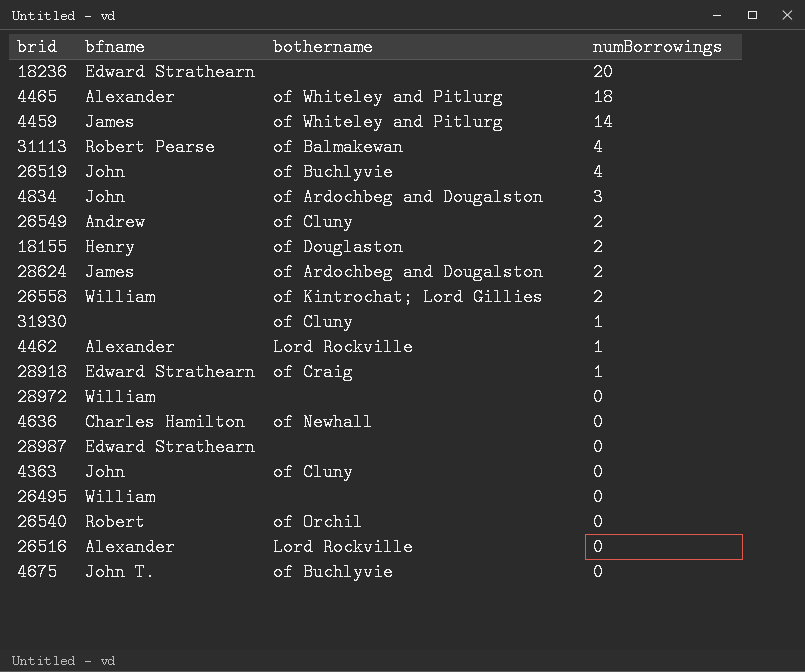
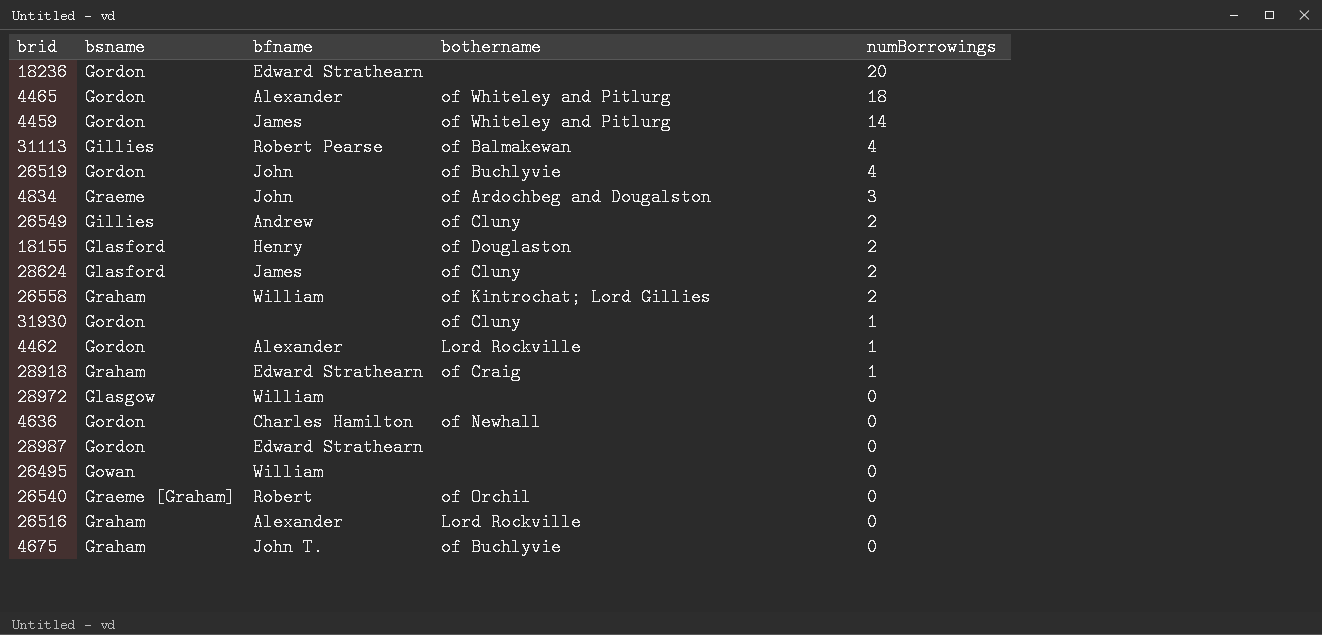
column bsname | position: none -> 2
row 4363: John | of Cluny | 0 -> none
28624 | bothername: of Ardochbeg and Dougalston -> of Cluny

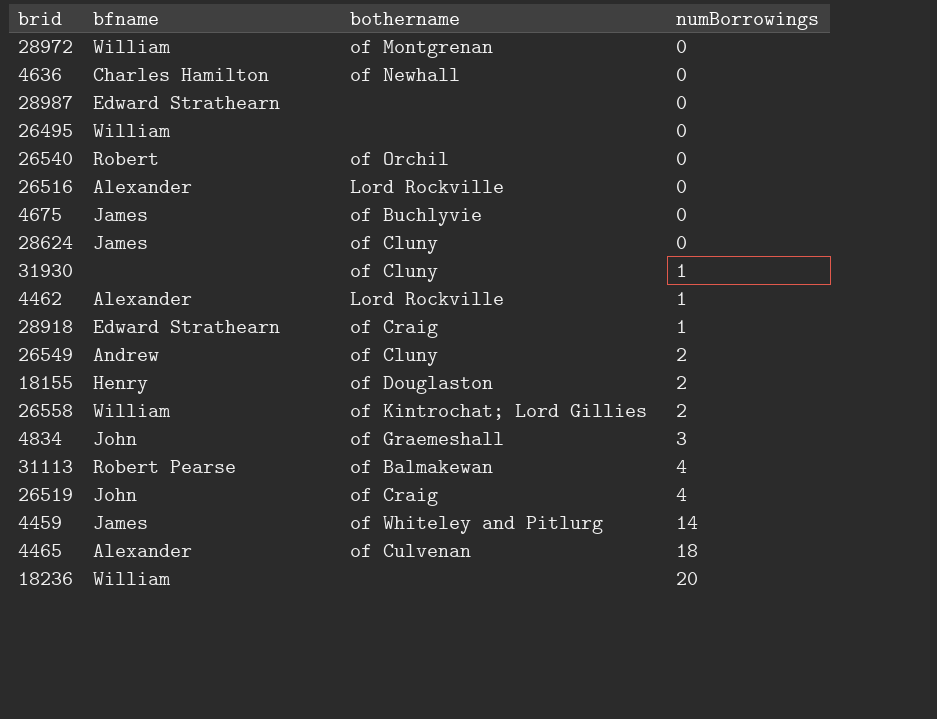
row order: numBorrowings descending -> numBorrowings ascending
column bsname | position: 2 -> none
28972 | bothername: none -> of Montgrenan
4675 | bfname: John T. -> James
28624 | numBorrowings: 2 -> 0
4834 | bothername: of Ardochbeg and Dougalston -> of Graemeshall
26519 | bothername: of Buchlyvie -> of Craig
4465 | bothername: of Whiteley and Pitlurg -> of Culvenan
18236 | bfname: Edward Strathearn -> William

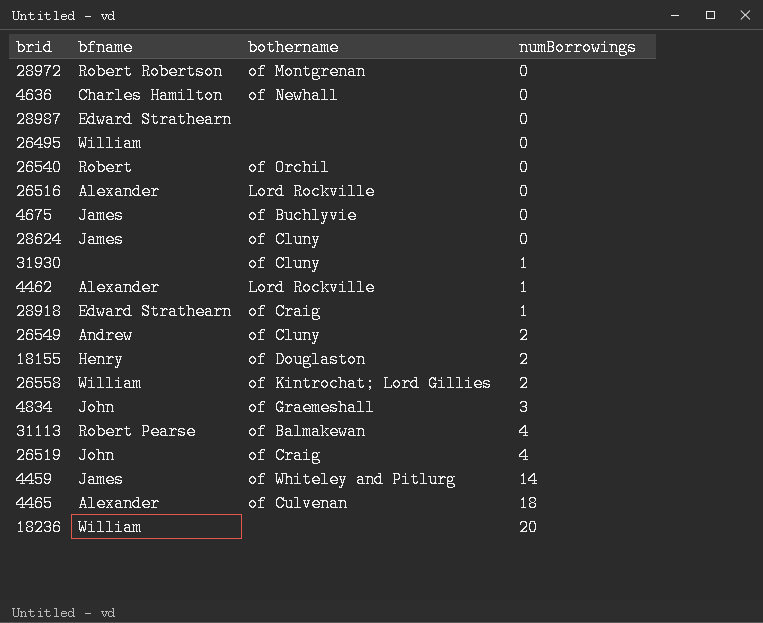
28972 | bfname: William -> Robert Robertson

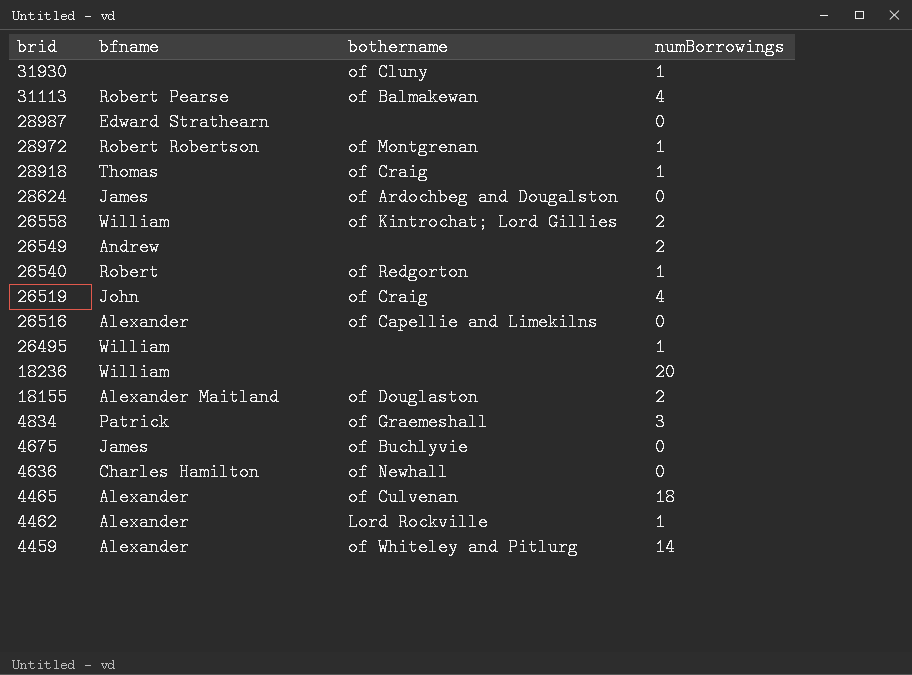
row order: numBorrowings ascending -> brid descending
28972 | numBorrowings: 0 -> 1
28918 | bfname: Edward Strathearn -> Thomas
28624 | bothername: of Cluny -> of Ardochbeg and Dougalston
26549 | bothername: of Cluny -> none
26540 | bothername: of Orchil -> of Redgorton
26540 | numBorrowings: 0 -> 1
26516 | bothername: Lord Rockville -> of Capellie and Limekilns
26495 | numBorrowings: 0 -> 1
18155 | bfname: Henry -> Alexander Maitland
4834 | bfname: John -> Patrick
4459 | bfname: James -> Alexander

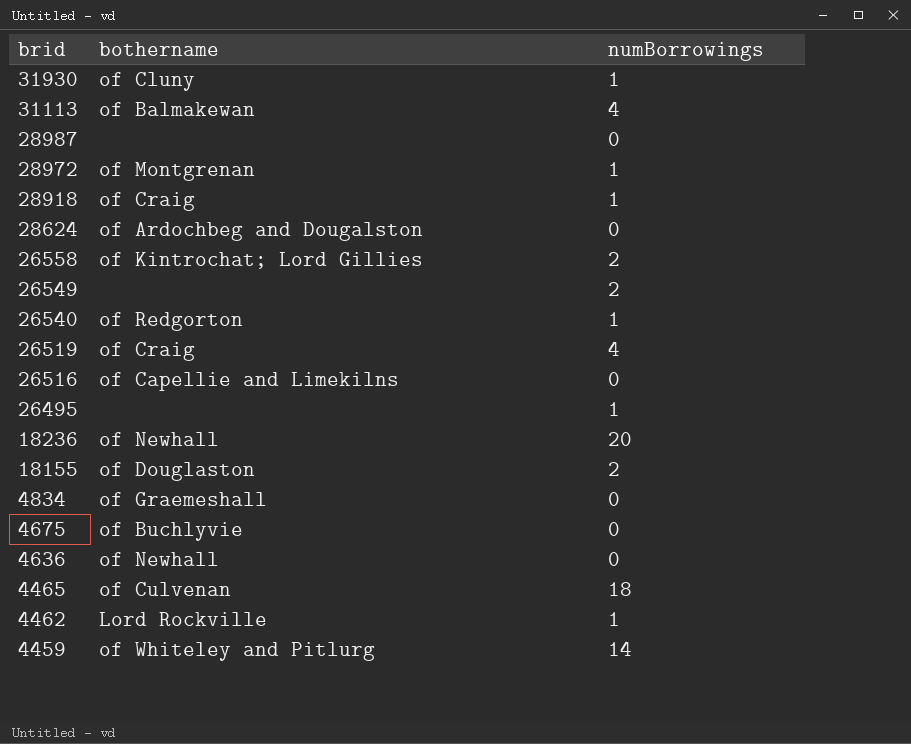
column bfname | position: 2 -> none
18236 | bothername: none -> of Newhall
4834 | numBorrowings: 3 -> 0

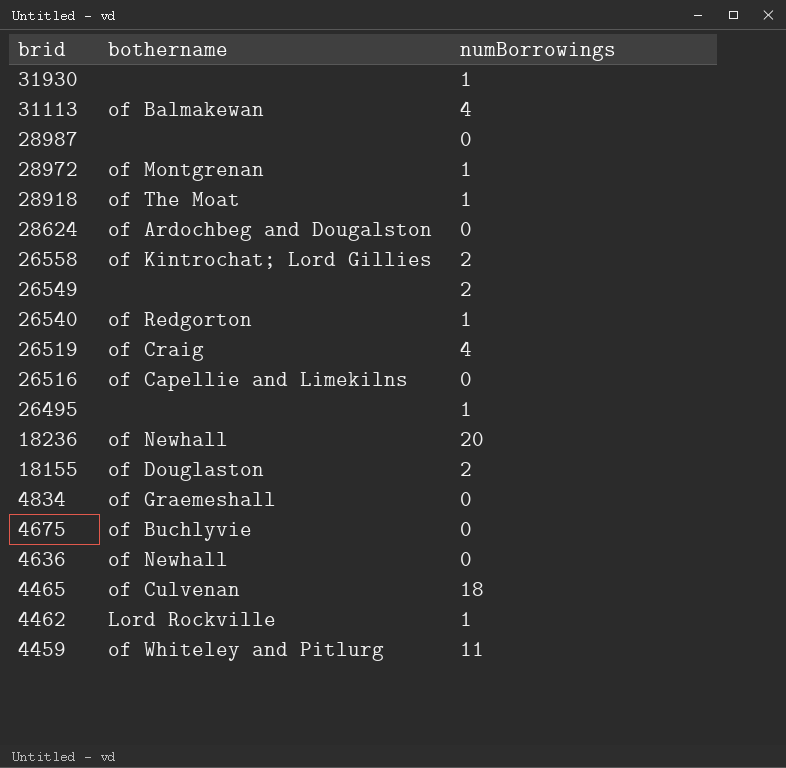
31930 | bothername: of Cluny -> none
28918 | bothername: of Craig -> of The Moat
4459 | numBorrowings: 14 -> 11

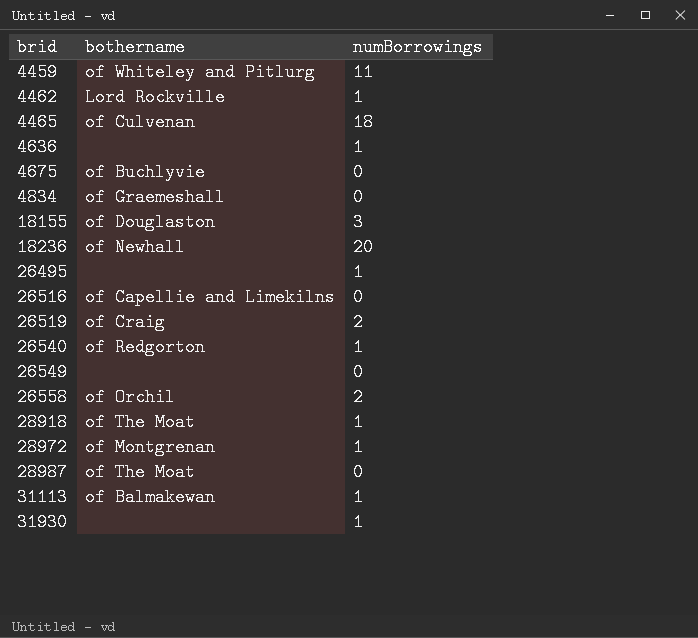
row order: brid descending -> brid ascending
row 28624: of Ardochbeg and Dougalston | 0 -> none
4636 | bothername: of Newhall -> none
4636 | numBorrowings: 0 -> 1
18155 | numBorrowings: 2 -> 3
26519 | numBorrowings: 4 -> 2
26549 | numBorrowings: 2 -> 0
26558 | bothername: of Kintrochat; Lord Gillies -> of Orchil
28987 | bothername: none -> of The Moat
31113 | numBorrowings: 4 -> 1

